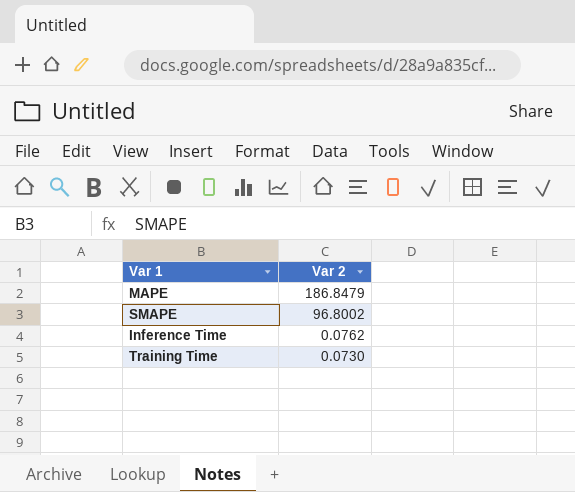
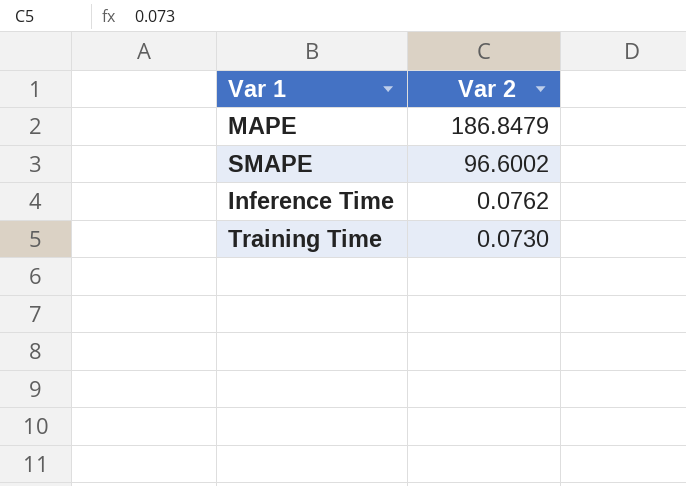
SMAPE | Var 2: 96.8002 -> 96.6002

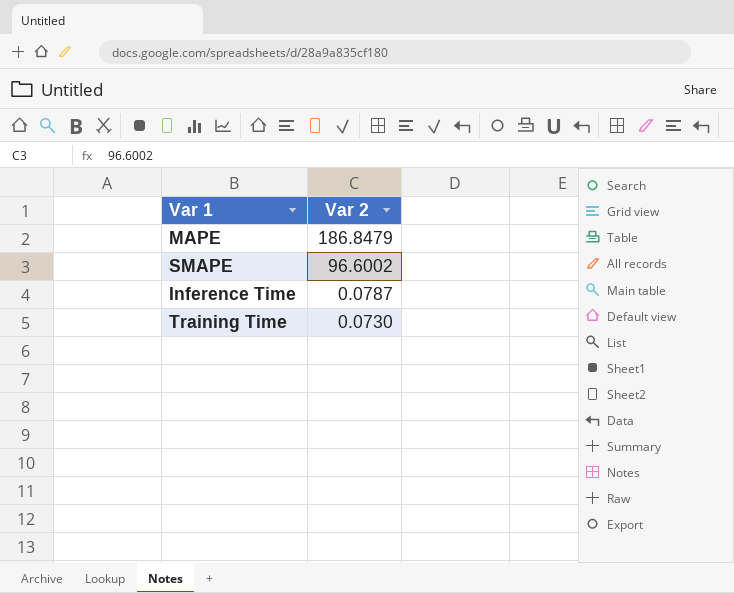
Inference Time | Var 2: 0.0762 -> 0.0787

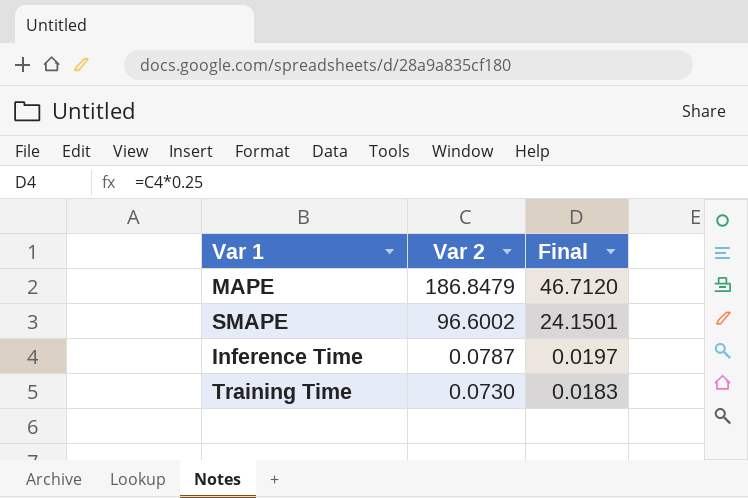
column Final | formula: none -> [Var 2] * 0.25

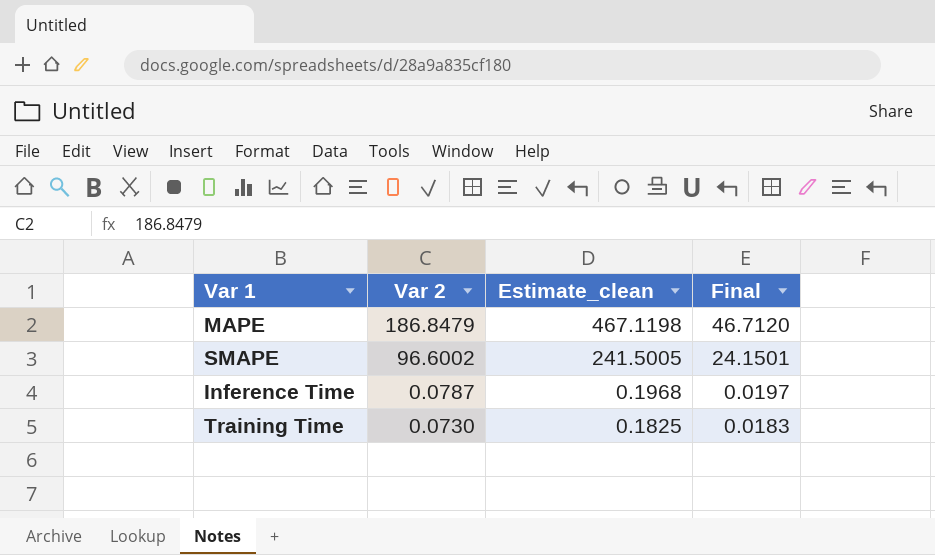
column Estimate_clean | formula: none -> [Var 2] * 2.5

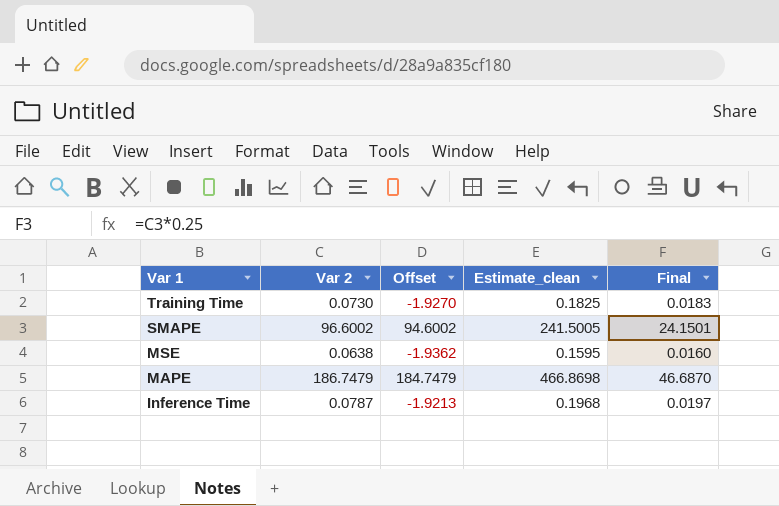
row order: Var 2 descending -> Var 1 descending
column Offset | formula: none -> [Var 2] - 2
row MSE: none -> 0.0638 | -1.9362 | 0.1595 | 0.0160
MAPE | Var 2: 186.8479 -> 186.7479
MAPE | Estimate_clean: 467.1198 -> 466.8698
MAPE | Final: 46.7120 -> 46.6870

